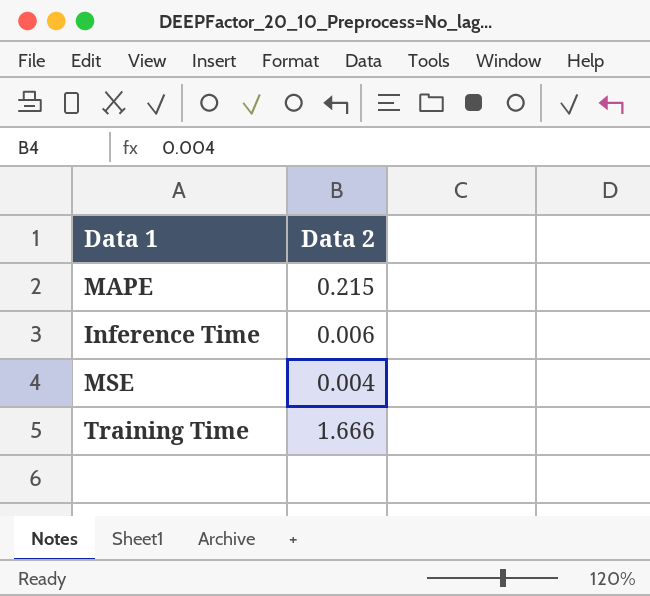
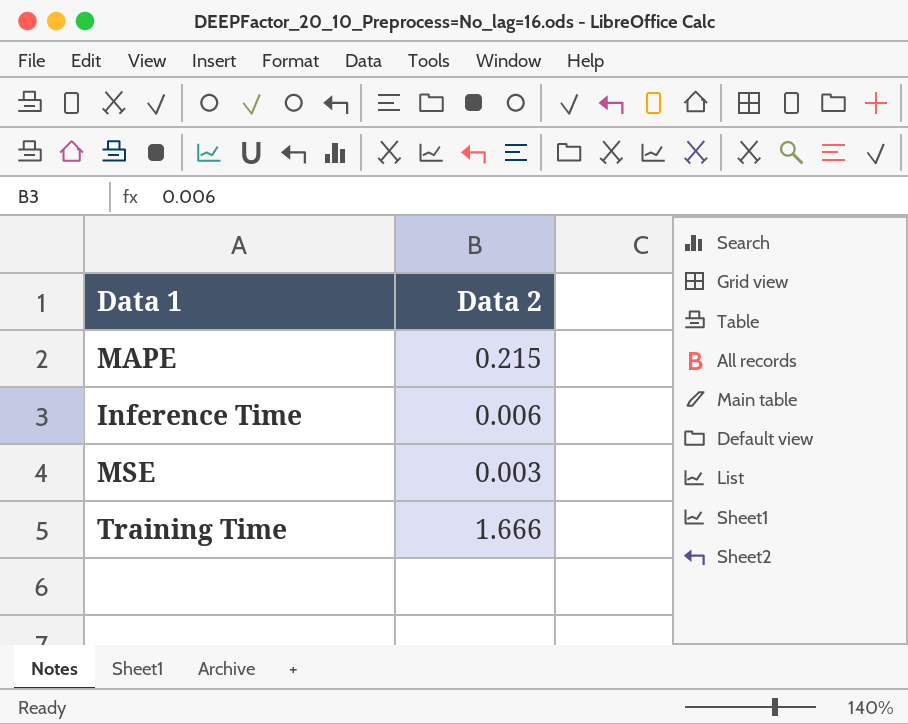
MSE | Data 2: 0.004 -> 0.003

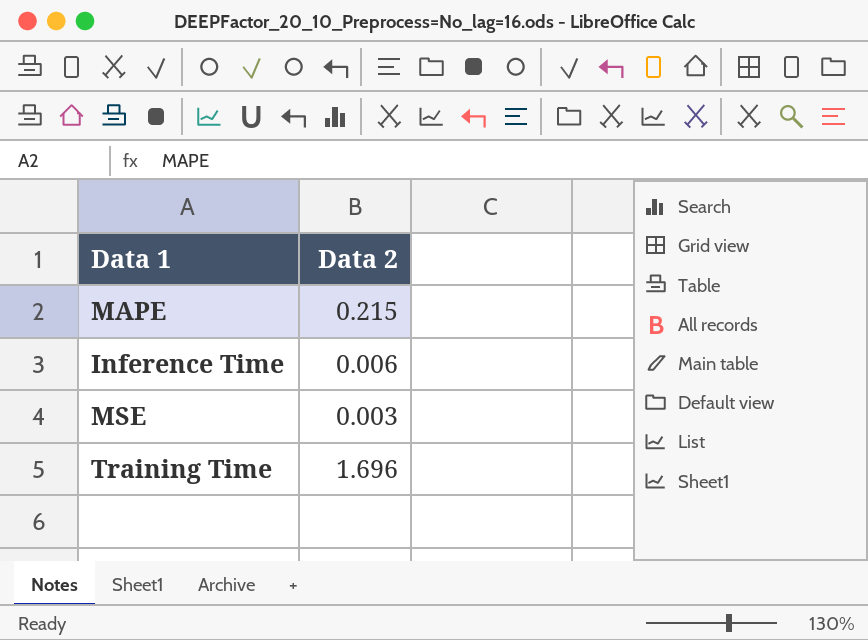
Training Time | Data 2: 1.666 -> 1.696

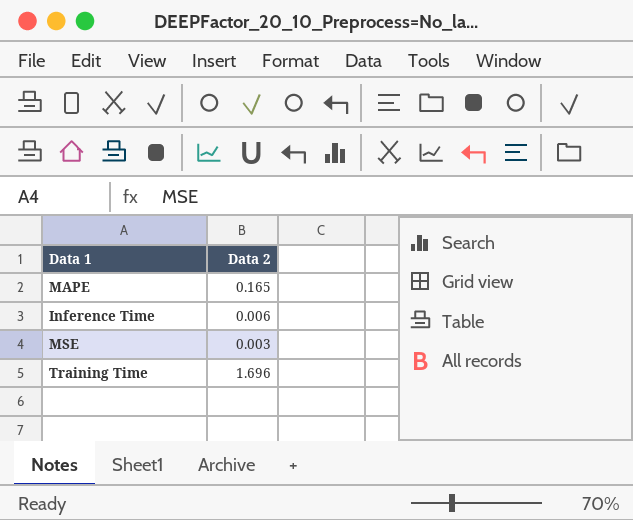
MAPE | Data 2: 0.215 -> 0.165

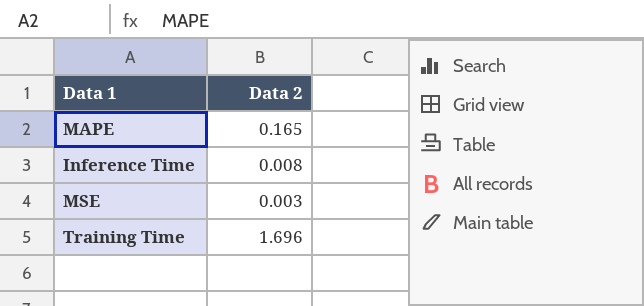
Inference Time | Data 2: 0.006 -> 0.008

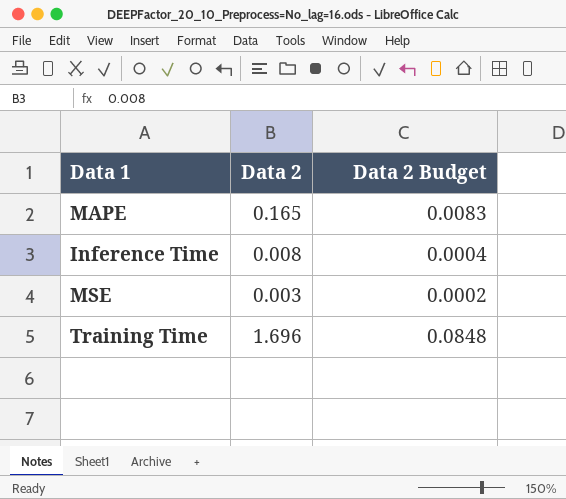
column Data 2 Budget | formula: none -> [Data 2] * 0.05

